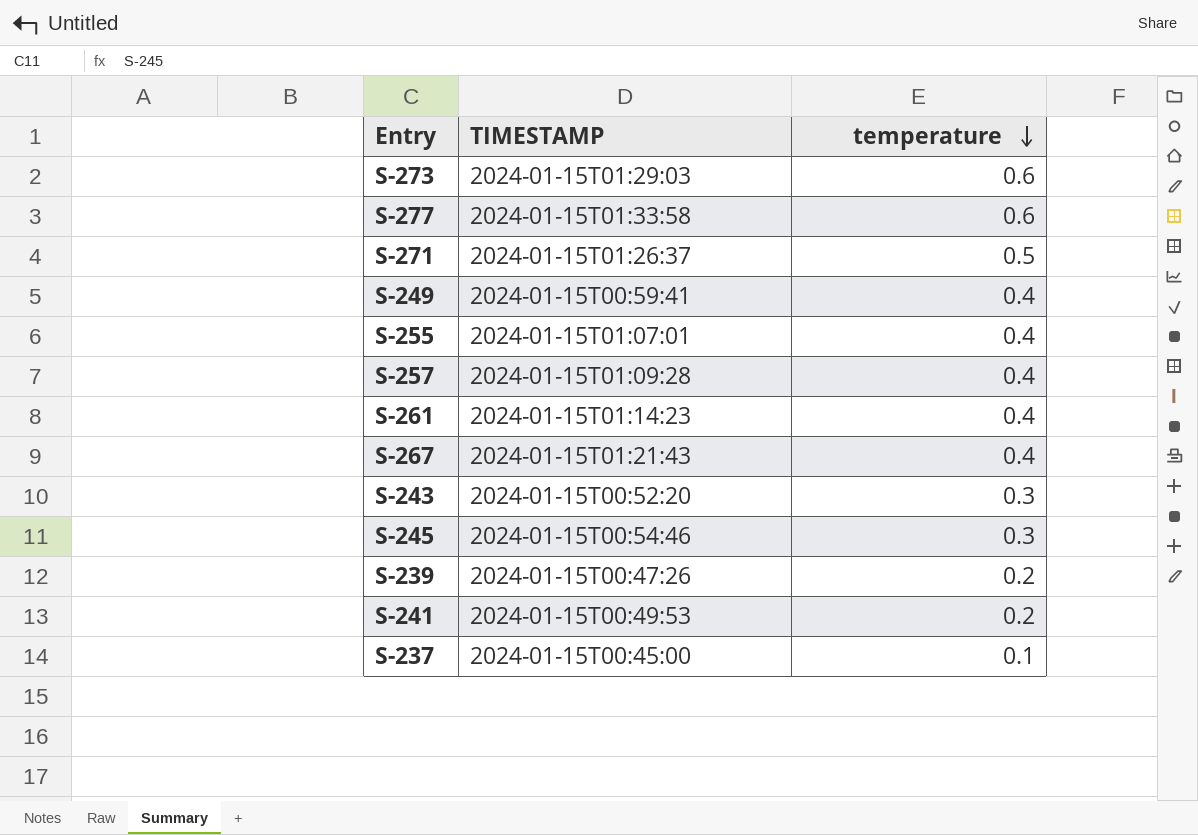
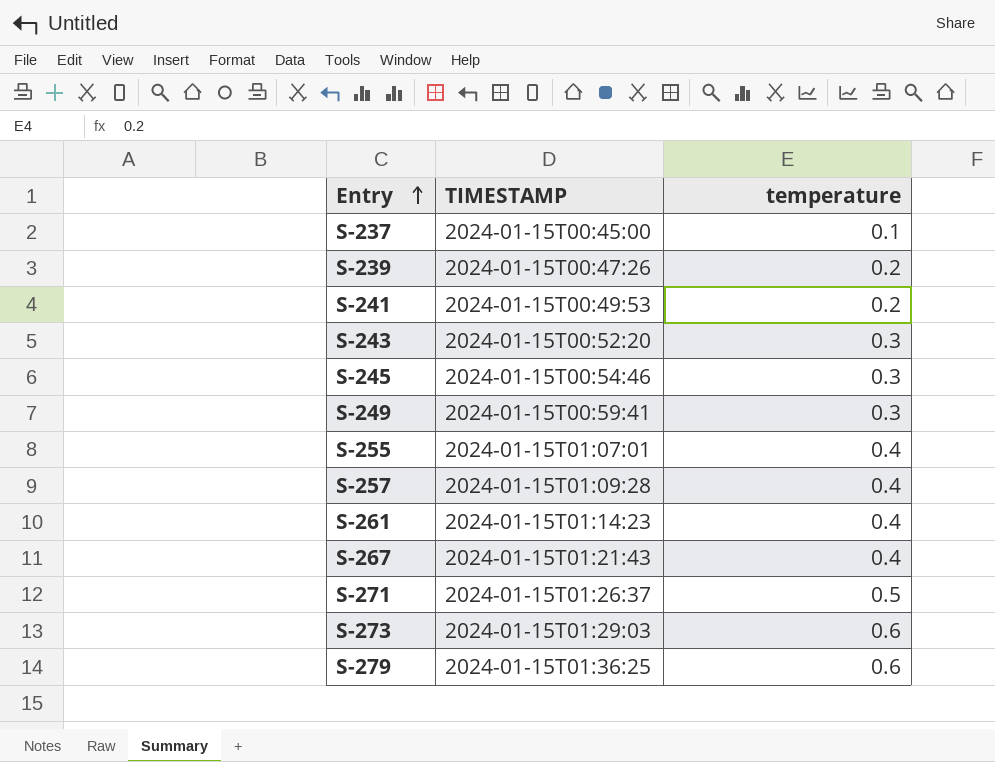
row order: temperature descending -> Entry ascending
row S-277: 2024-01-15T01:33:58 | 0.6 -> none
S-249 | temperature: 0.4 -> 0.3
row S-279: none -> 2024-01-15T01:36:25 | 0.6

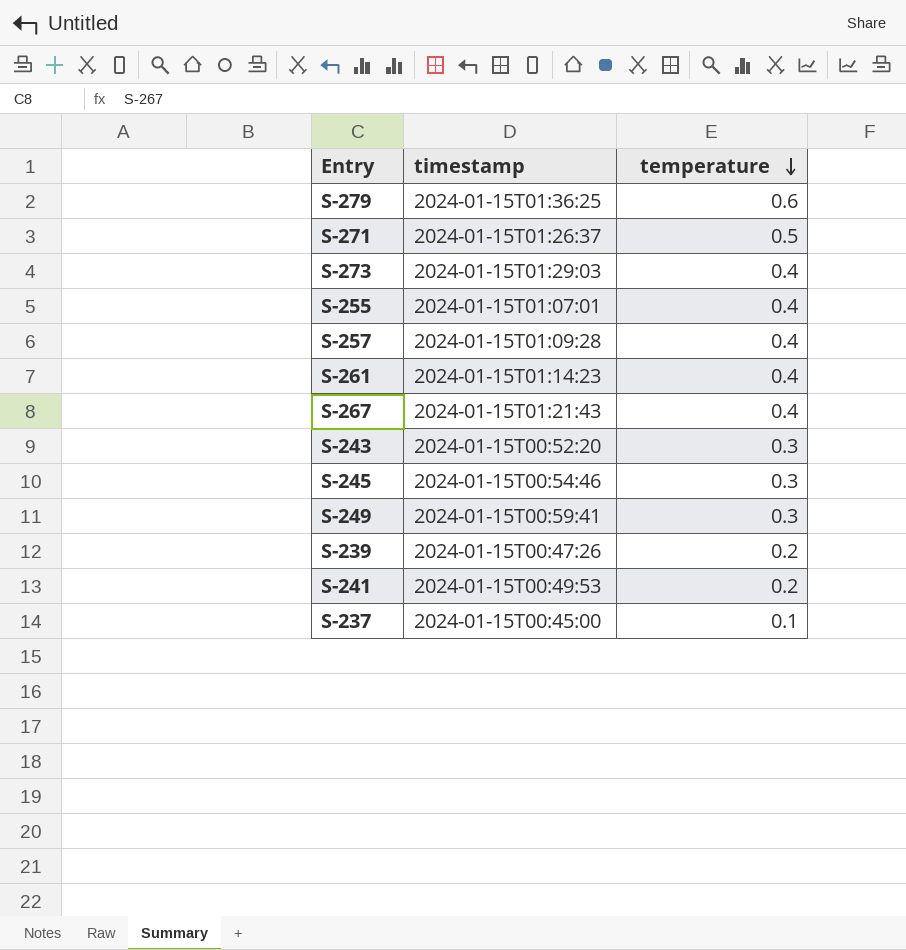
row order: Entry ascending -> temperature descending
column name: TIMESTAMP -> timestamp
S-273 | temperature: 0.6 -> 0.4

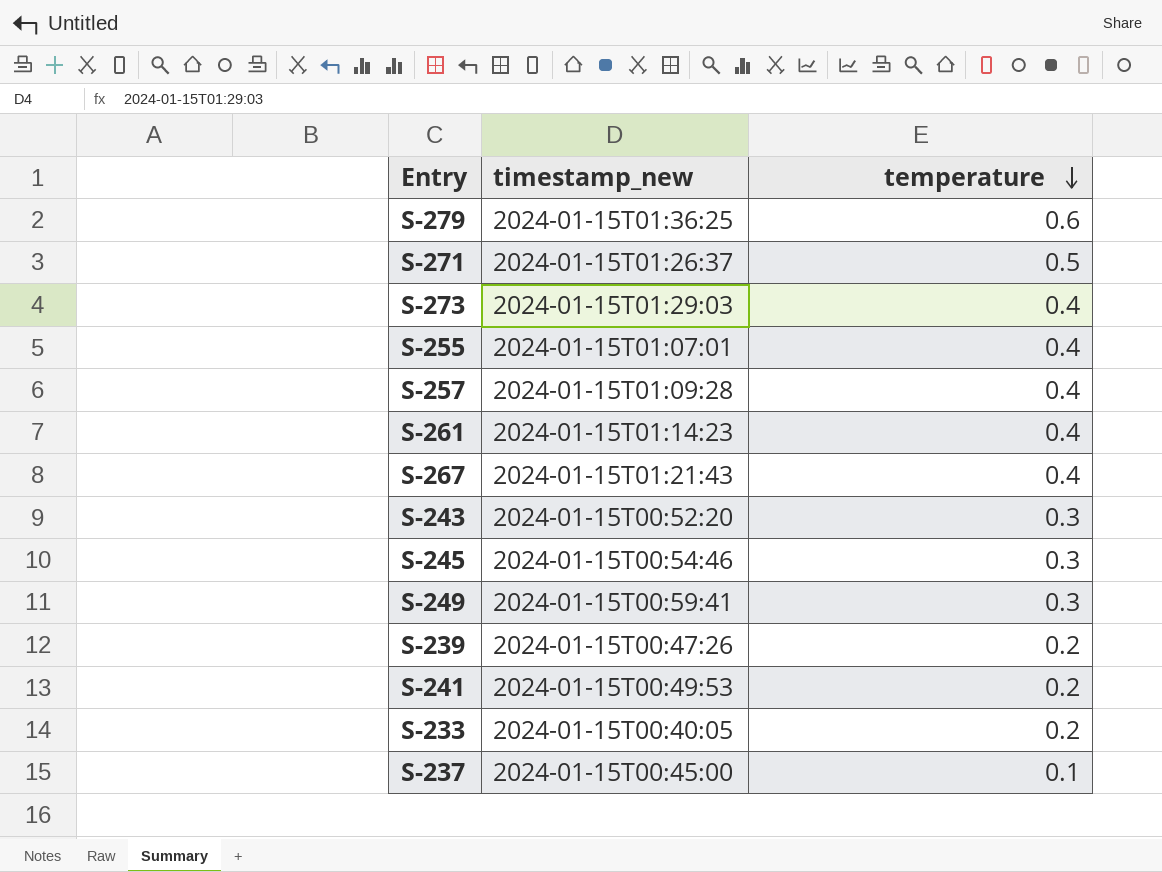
column name: timestamp -> timestamp_new
row S-233: none -> 2024-01-15T00:40:05 | 0.2

